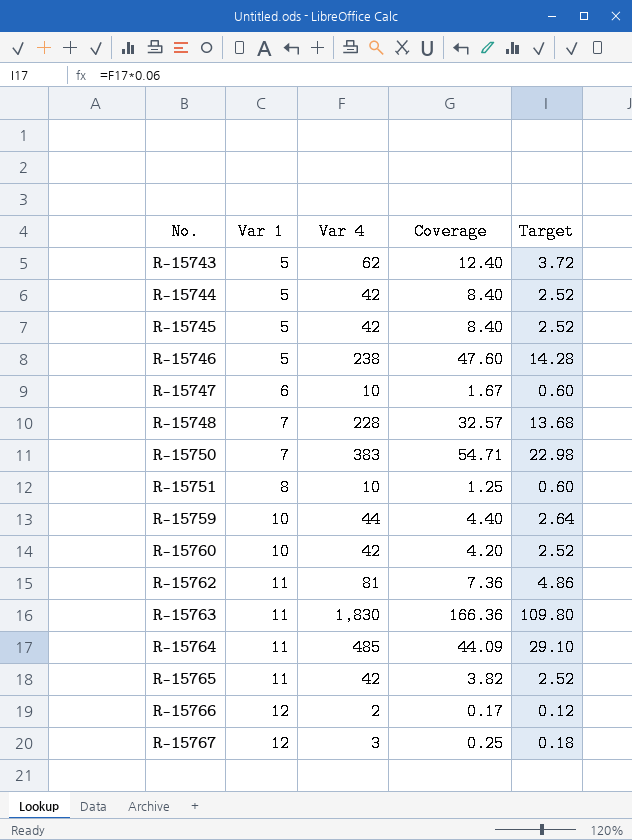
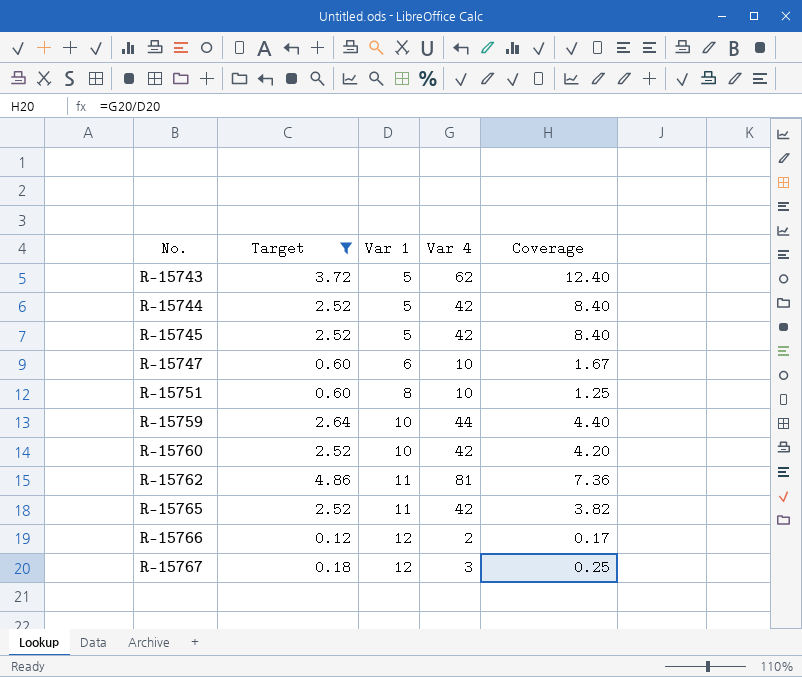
filter: none -> Target <= 4.86
column Target | position: 5 -> 2

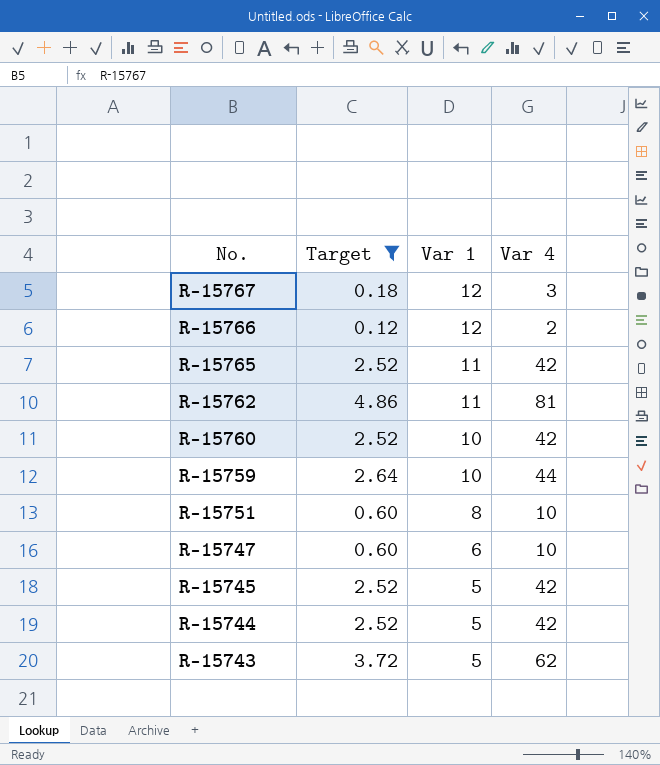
row order: No. ascending -> No. descending
column Coverage | formula: [Var 4] / [Var 1] -> none

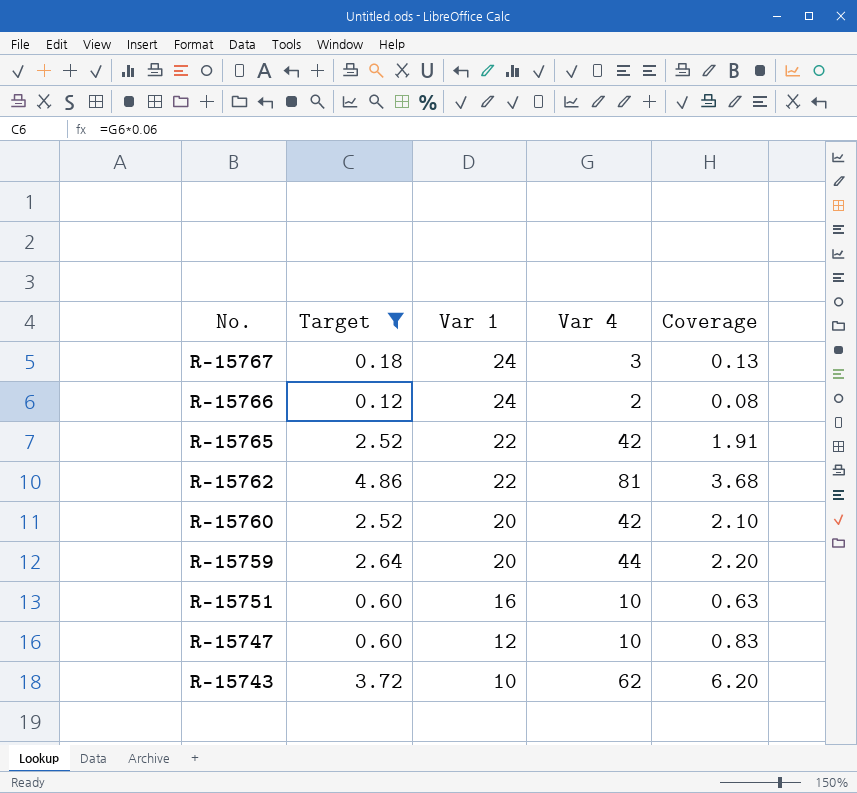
column Coverage | formula: none -> [Var 4] / [Var 1]
row R-15745: 2.52 | 5 | 42 -> none
row R-15744: 2.52 | 5 | 42 -> none
R-15767 | Var 1: 12 -> 24
R-15766 | Var 1: 12 -> 24
R-15765 | Var 1: 11 -> 22
R-15762 | Var 1: 11 -> 22
R-15760 | Var 1: 10 -> 20
R-15759 | Var 1: 10 -> 20
R-15751 | Var 1: 8 -> 16
R-15747 | Var 1: 6 -> 12
R-15743 | Var 1: 5 -> 10

